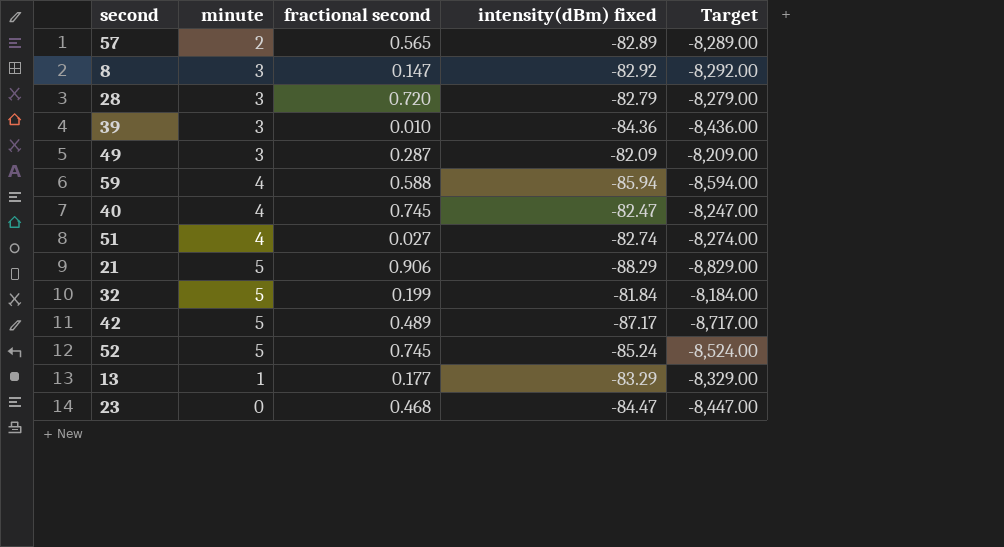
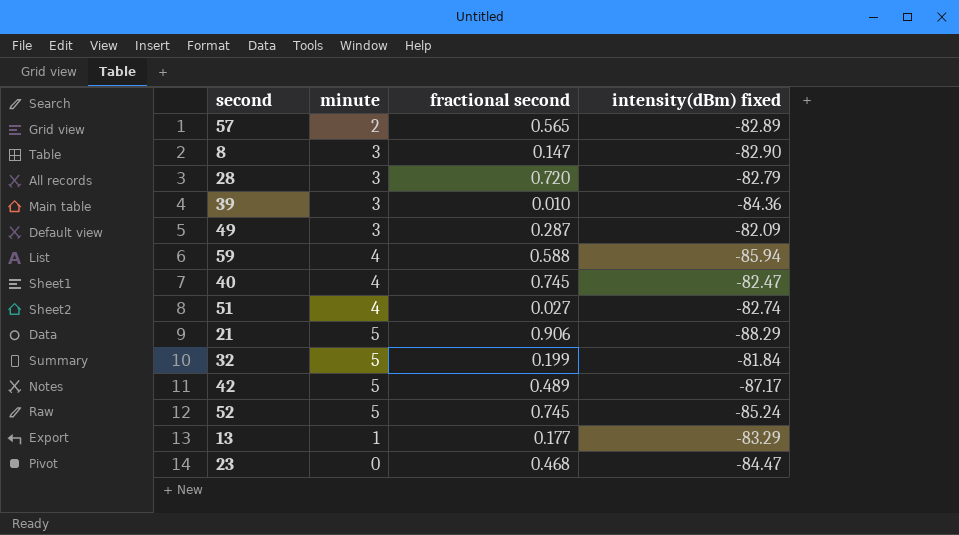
column Target | formula: [intensity(dBm) fixed] * 100 -> none
8 | intensity(dBm) fixed: -82.92 -> -82.90

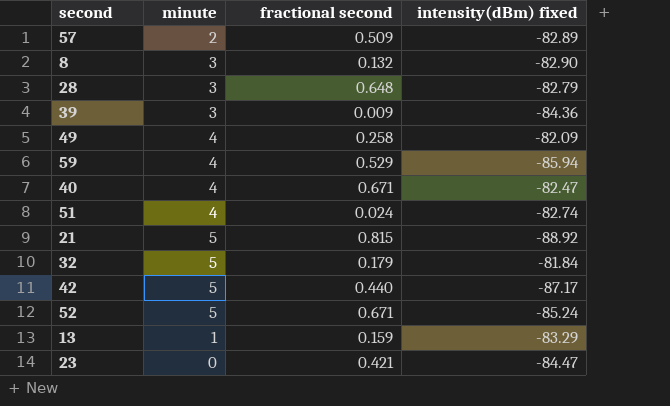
57 | fractional second: 0.565 -> 0.509
8 | fractional second: 0.147 -> 0.132
28 | fractional second: 0.720 -> 0.648
39 | fractional second: 0.010 -> 0.009
49 | minute: 3 -> 4
49 | fractional second: 0.287 -> 0.258
59 | fractional second: 0.588 -> 0.529
40 | fractional second: 0.745 -> 0.671
51 | fractional second: 0.027 -> 0.024
21 | fractional second: 0.906 -> 0.815
21 | intensity(dBm) fixed: -88.29 -> -88.92
32 | fractional second: 0.199 -> 0.179
42 | fractional second: 0.489 -> 0.440
52 | fractional second: 0.745 -> 0.671
13 | fractional second: 0.177 -> 0.159
23 | fractional second: 0.468 -> 0.421

